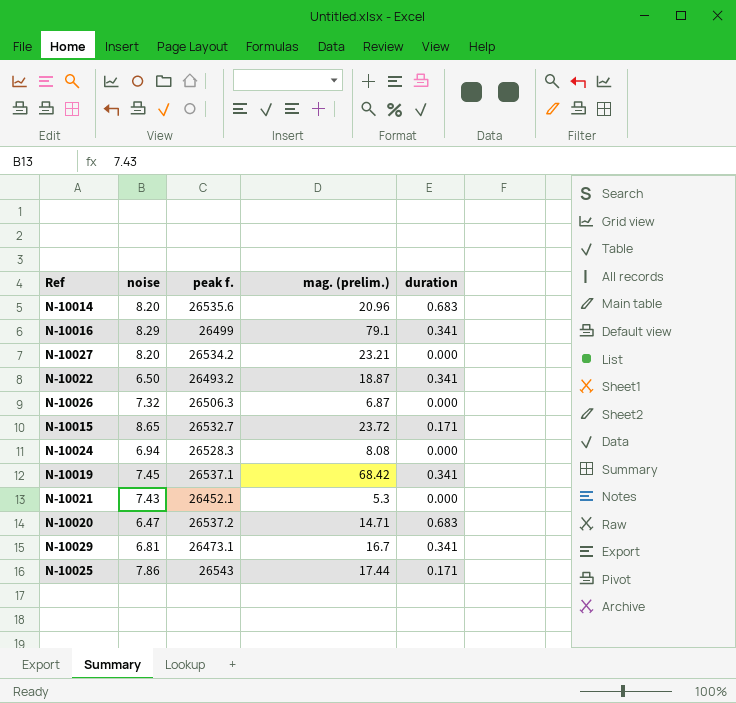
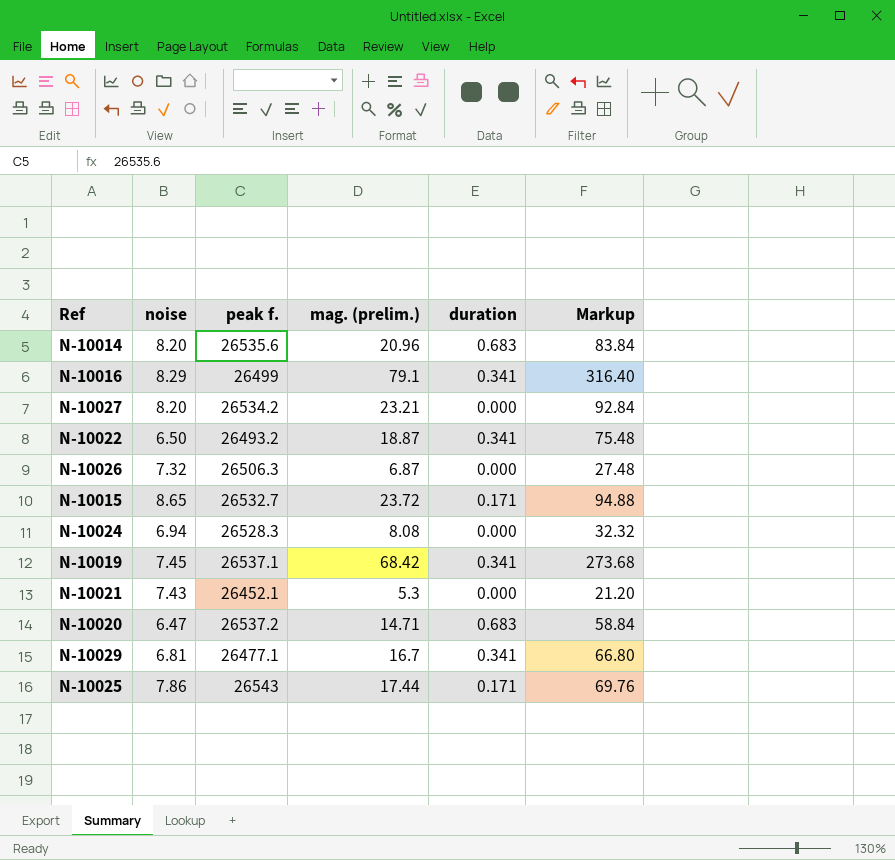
column Markup | formula: none -> [mag. (prelim.)] * 4
N-10029 | peak f.: 26473.1 -> 26477.1

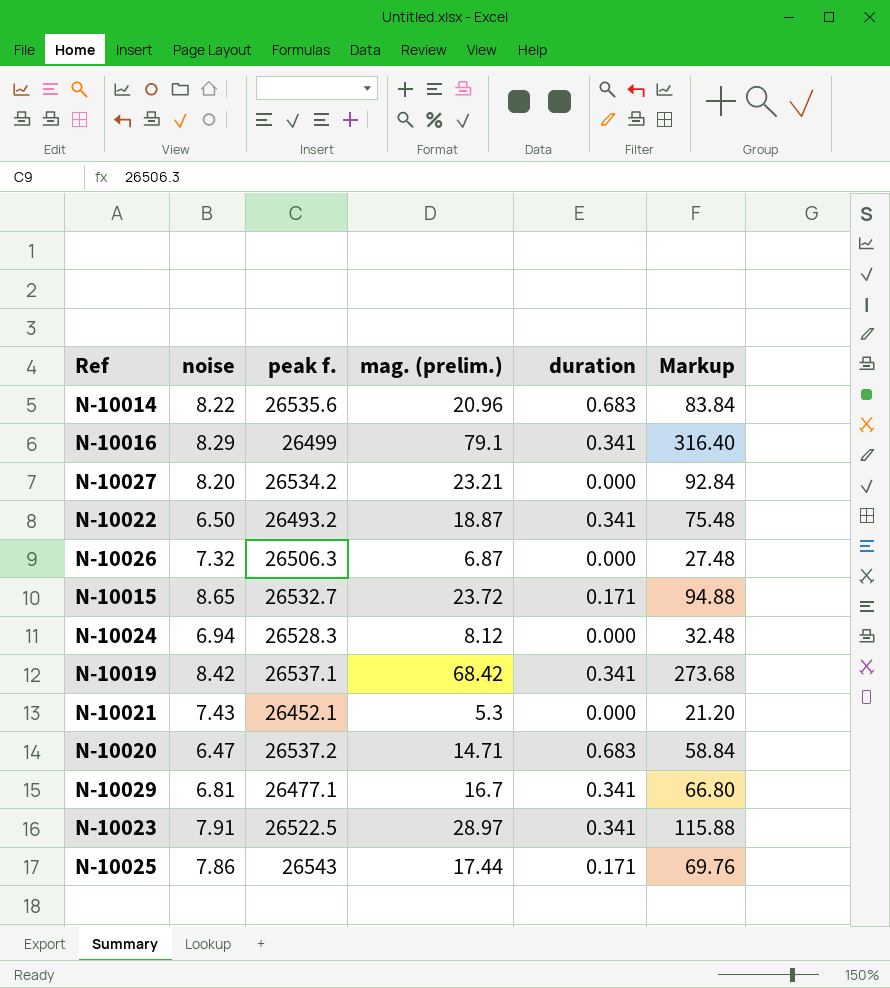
N-10014 | noise: 8.20 -> 8.22
N-10024 | mag. (prelim.): 8.08 -> 8.12
N-10024 | Markup: 32.32 -> 32.48
N-10019 | noise: 7.45 -> 8.42
row N-10023: none -> 7.91 | 26522.5 | 28.97 | 0.341 | 115.88

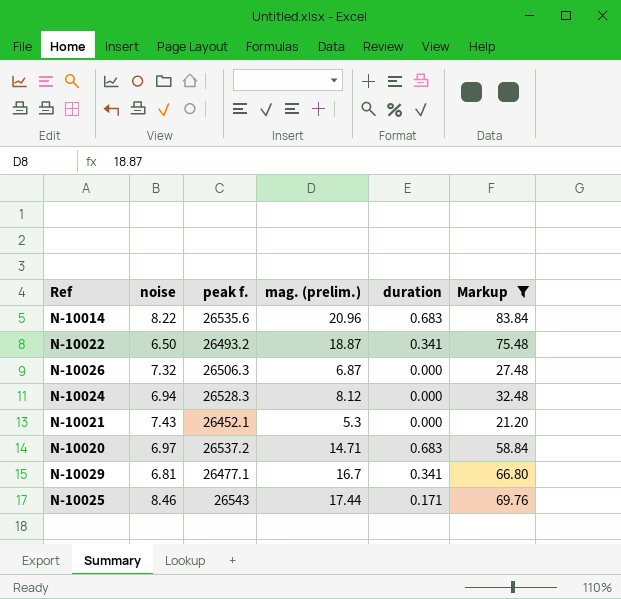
filter: none -> Markup <= 83.84
N-10020 | noise: 6.47 -> 6.97
N-10025 | noise: 7.86 -> 8.46

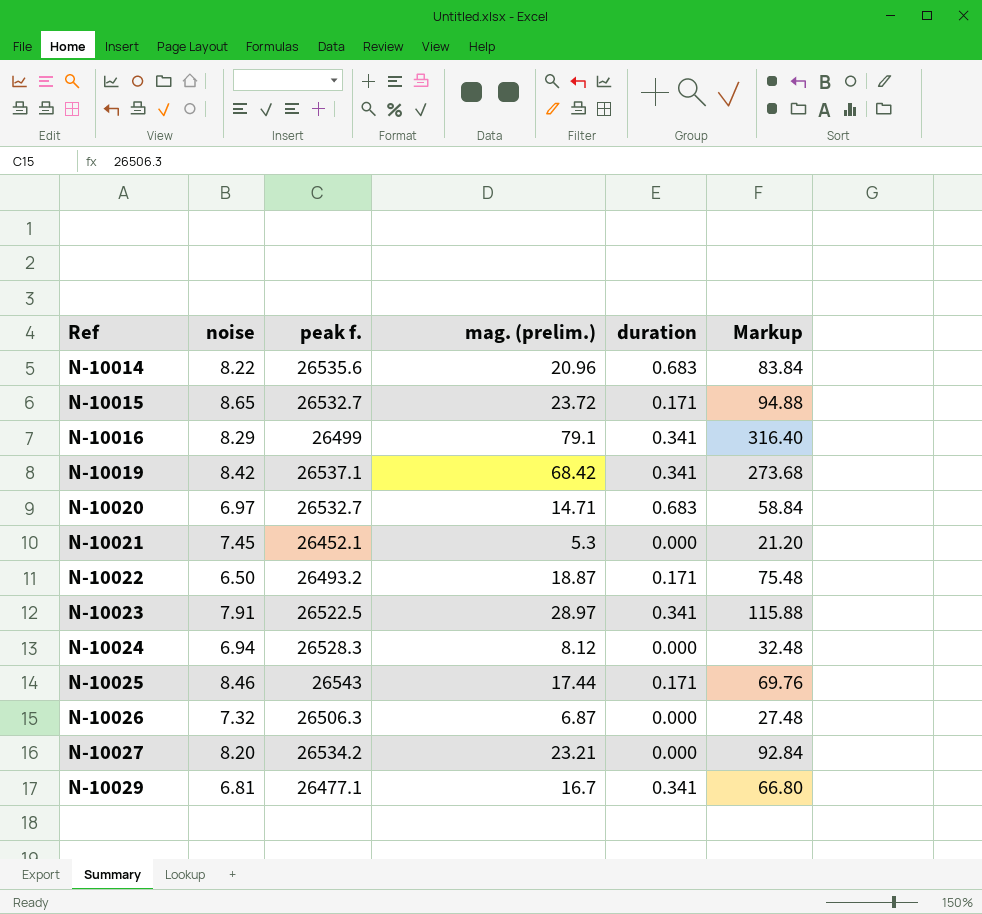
filter: Markup <= 83.84 -> none
row order: none -> Ref ascending
N-10020 | peak f.: 26537.2 -> 26532.7
N-10021 | noise: 7.43 -> 7.45
N-10022 | duration: 0.341 -> 0.171

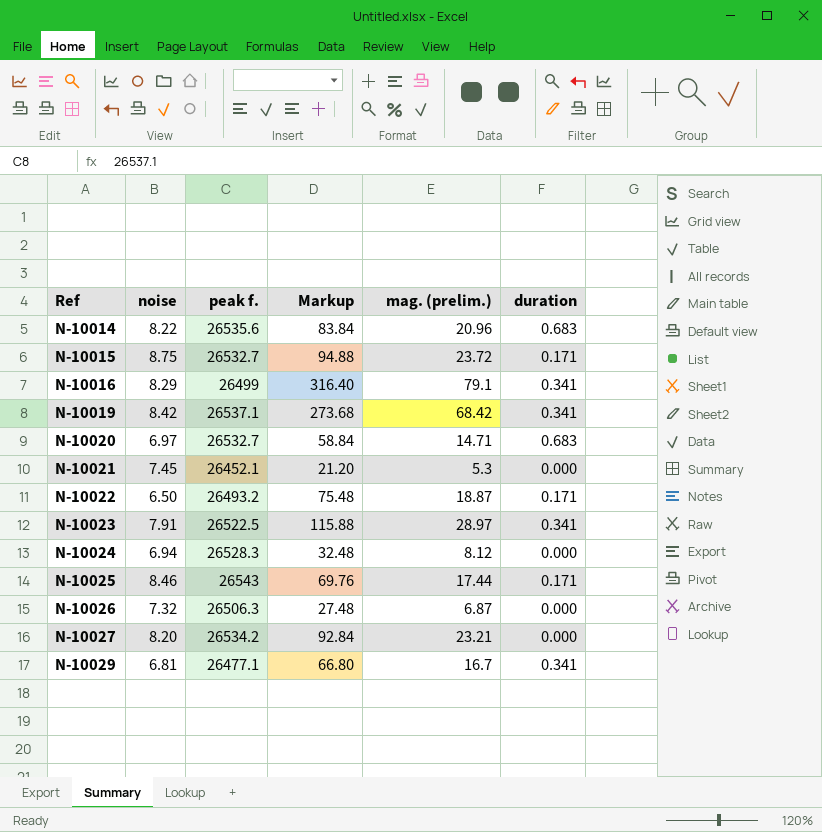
column Markup | position: 6 -> 4
N-10015 | noise: 8.65 -> 8.75

